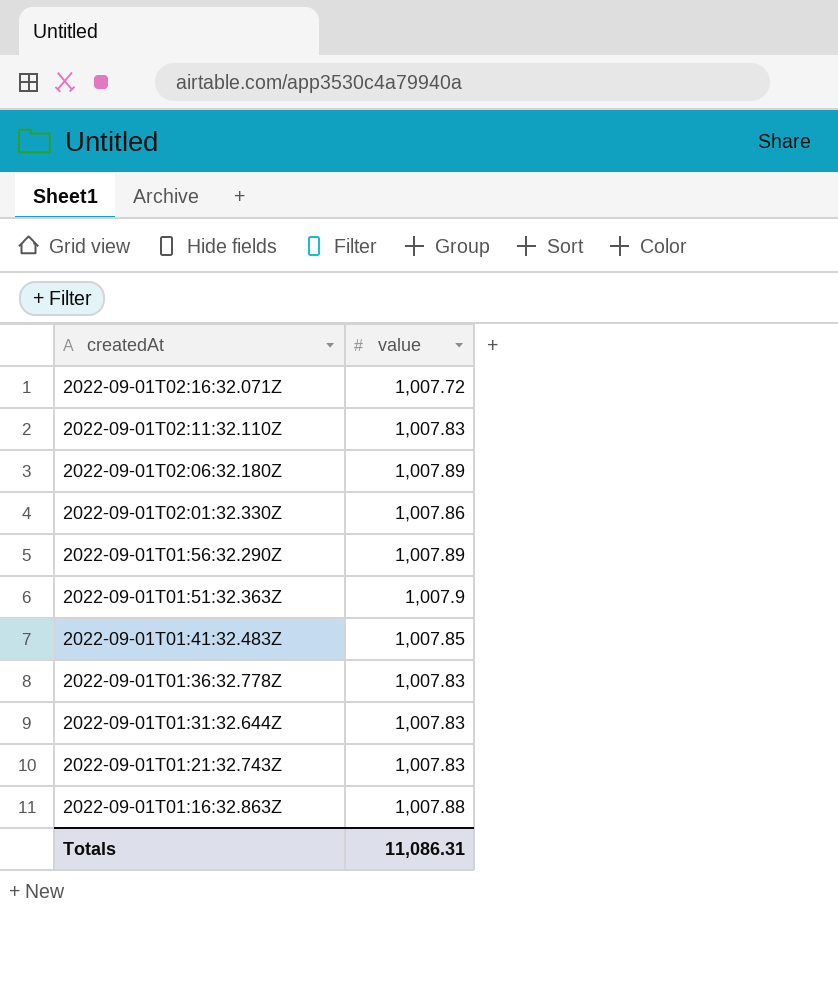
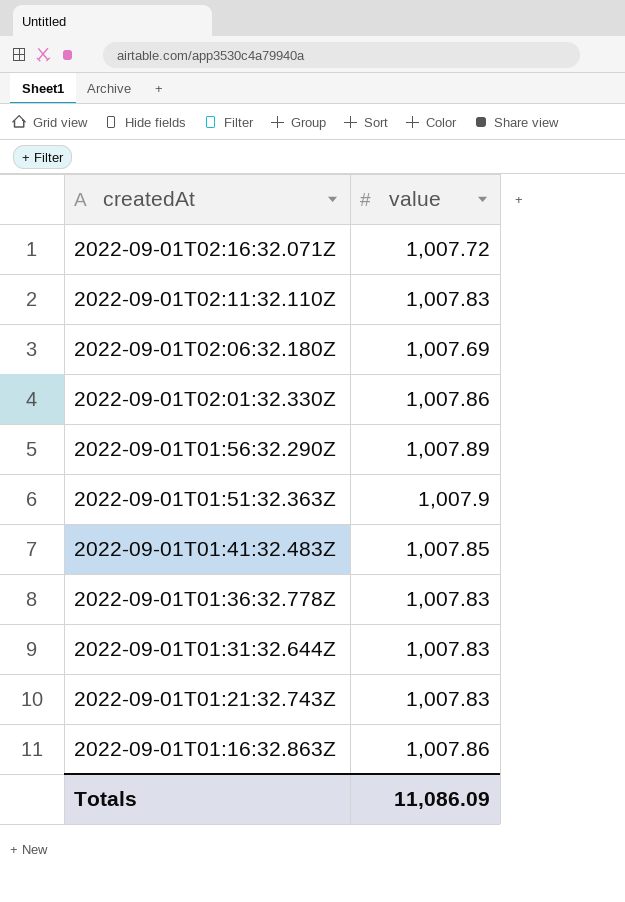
2022-09-01T02:06:32.180Z | value: 1,007.89 -> 1,007.69
2022-09-01T01:16:32.863Z | value: 1,007.88 -> 1,007.86
Totals | value: 11,086.31 -> 11,086.09

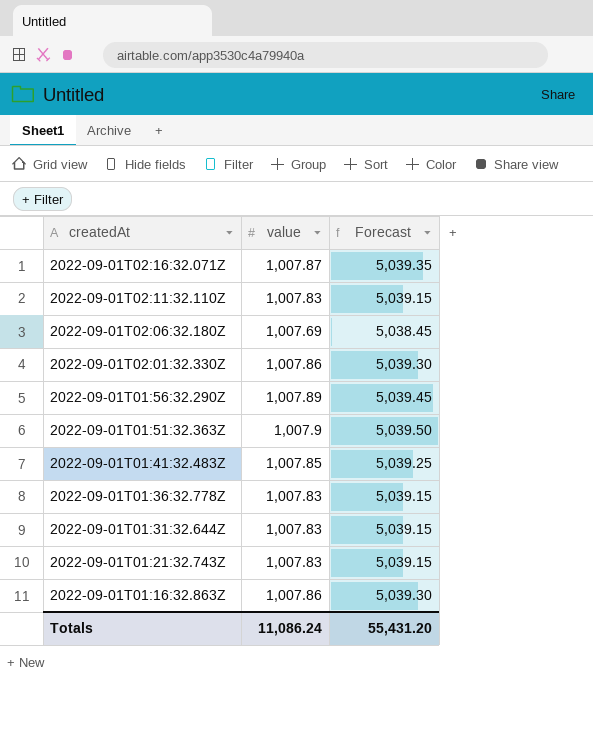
column Forecast | formula: none -> [value] * 5
2022-09-01T02:16:32.071Z | value: 1,007.72 -> 1,007.87
Totals | value: 11,086.09 -> 11,086.24

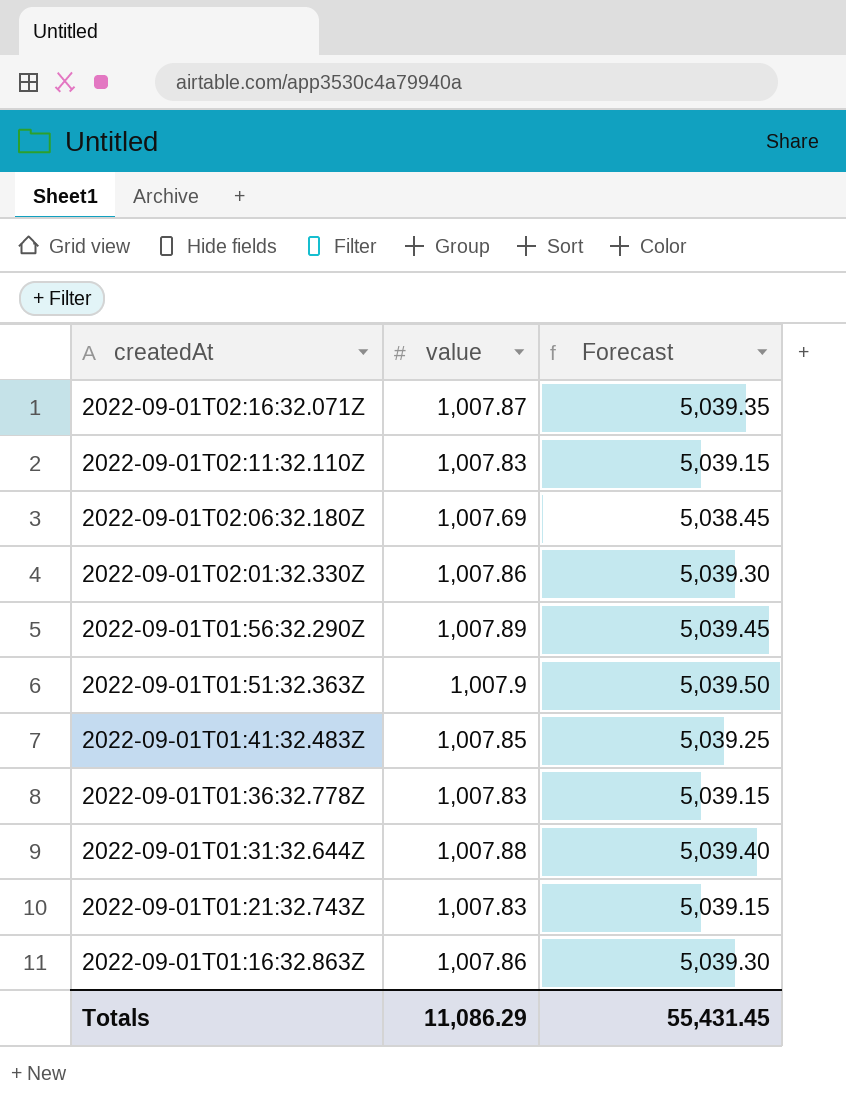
2022-09-01T01:31:32.644Z | value: 1,007.83 -> 1,007.88
2022-09-01T01:31:32.644Z | Forecast: 5,039.15 -> 5,039.40
Totals | value: 11,086.24 -> 11,086.29
Totals | Forecast: 55,431.20 -> 55,431.45

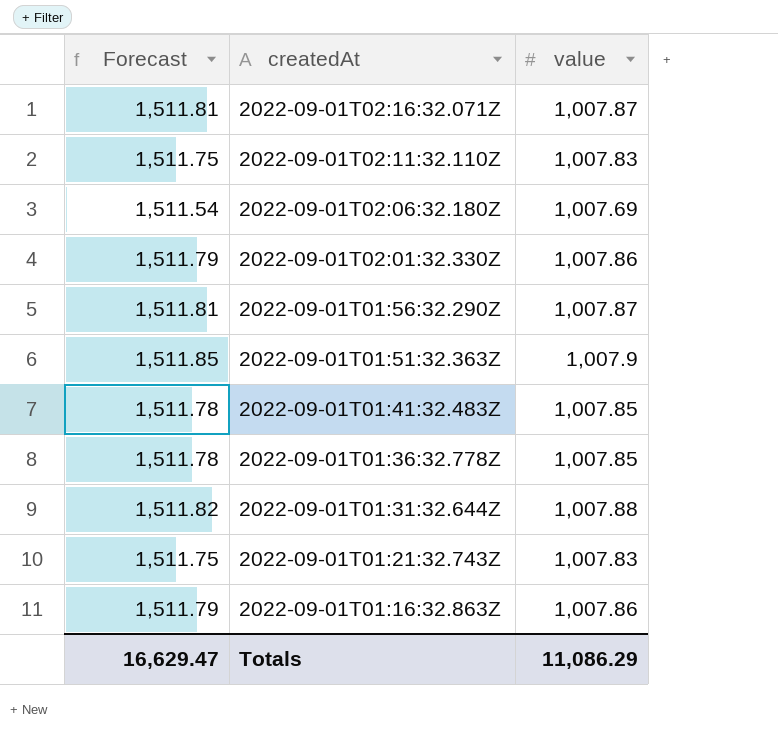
column Forecast | formula: [value] * 5 -> [value] * 1.5
column Forecast | position: 3 -> 1
2022-09-01T01:56:32.290Z | value: 1,007.89 -> 1,007.87
2022-09-01T01:36:32.778Z | value: 1,007.83 -> 1,007.85
Totals | Forecast: 55,431.45 -> 16,629.47

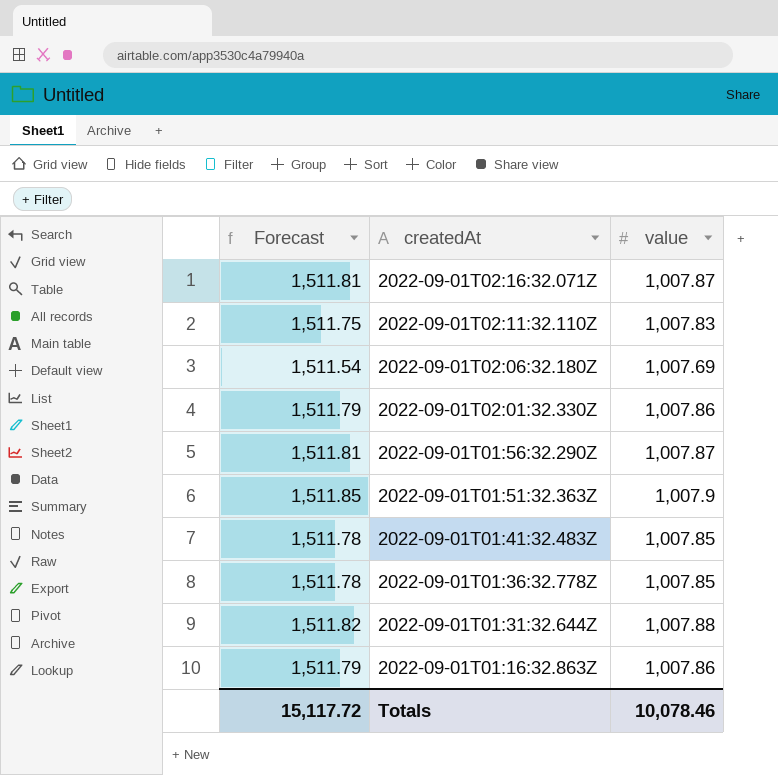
row 2022-09-01T01:21:32.743Z: 1,511.75 | 1,007.83 -> none
Totals | Forecast: 16,629.47 -> 15,117.72
Totals | value: 11,086.29 -> 10,078.46

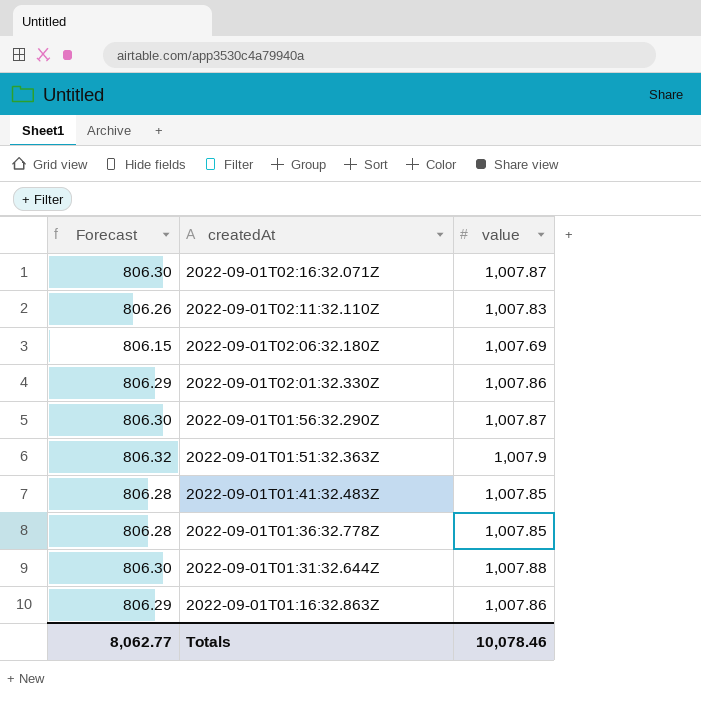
column Forecast | formula: [value] * 1.5 -> [value] * 0.8
Totals | Forecast: 15,117.72 -> 8,062.77

